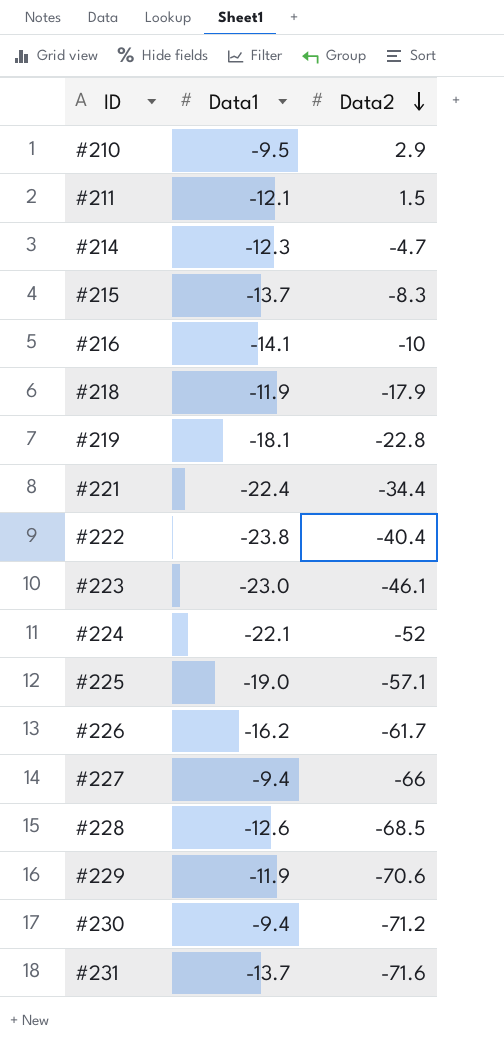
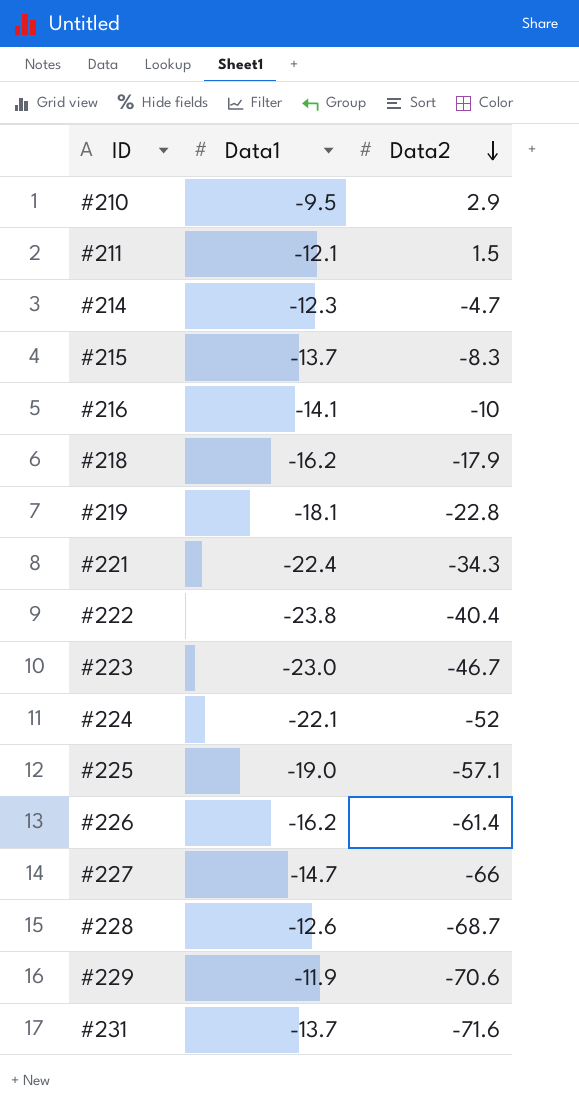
row #230: -9.4 | -71.2 -> none
#218 | Data1: -11.9 -> -16.2
#221 | Data2: -34.4 -> -34.3
#223 | Data2: -46.1 -> -46.7
#226 | Data2: -61.7 -> -61.4
#227 | Data1: -9.4 -> -14.7
#228 | Data2: -68.5 -> -68.7

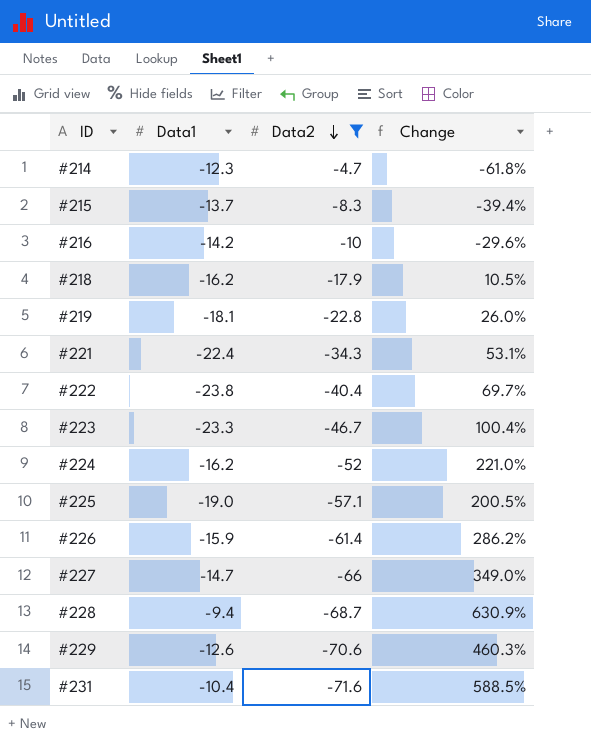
filter: none -> Data2 <= -4.7
column Change | formula: none -> ([Data2] - [Data1]) / [Data1]
#216 | Data1: -14.1 -> -14.2
#223 | Data1: -23.0 -> -23.3
#224 | Data1: -22.1 -> -16.2
#226 | Data1: -16.2 -> -15.9
#228 | Data1: -12.6 -> -9.4
#229 | Data1: -11.9 -> -12.6
#231 | Data1: -13.7 -> -10.4

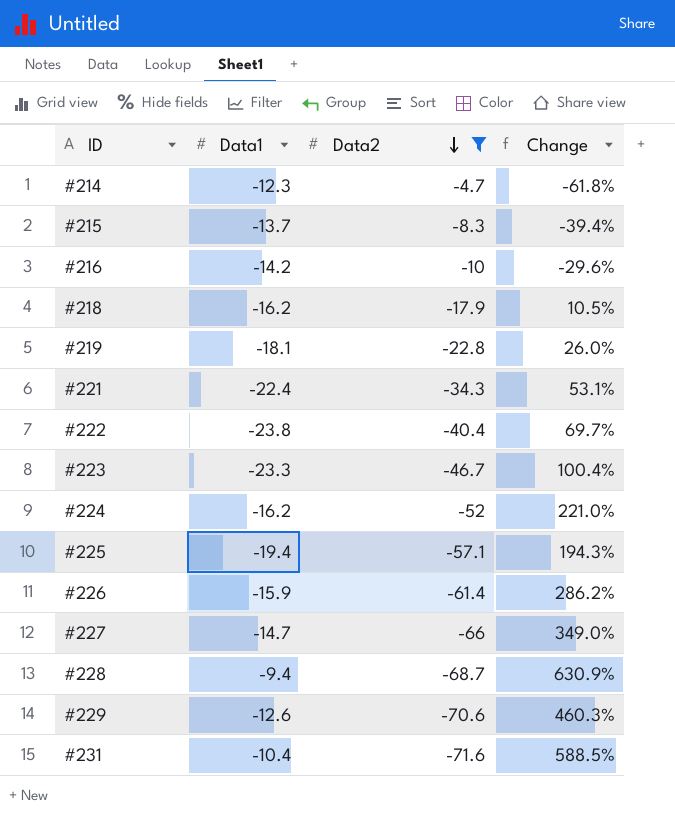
#225 | Data1: -19.0 -> -19.4
#225 | Change: 200.5% -> 194.3%

